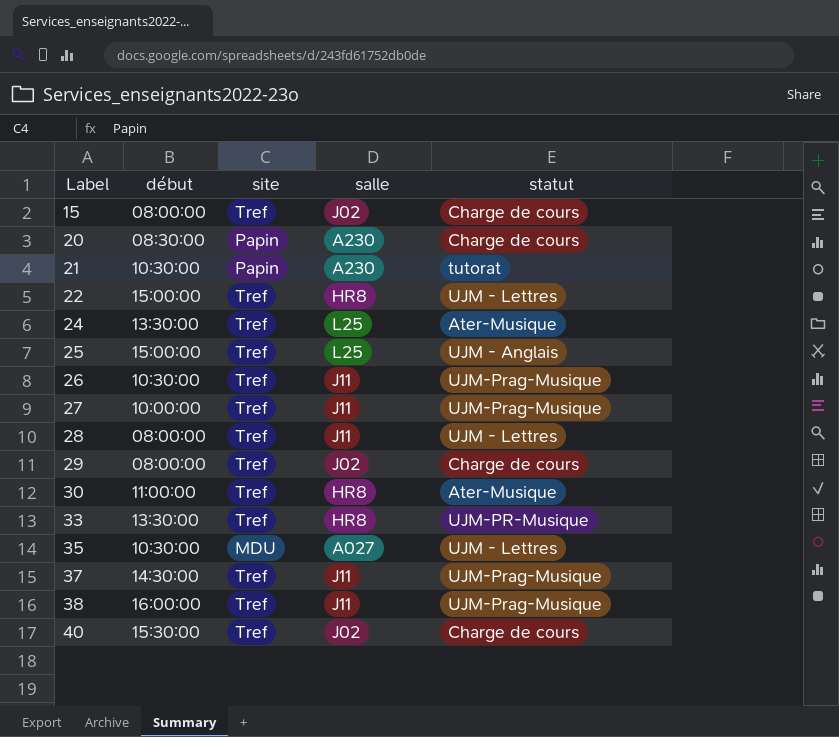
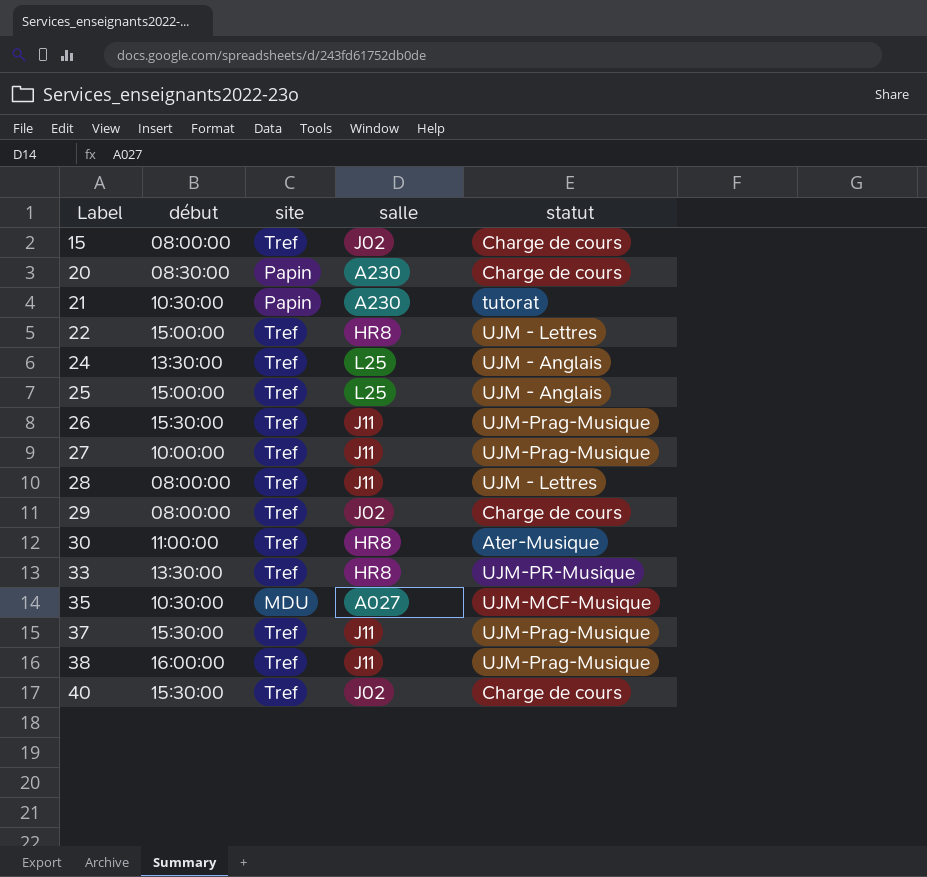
24 | statut: Ater-Musique -> UJM - Anglais
26 | début: 10:30:00 -> 15:30:00
35 | statut: UJM - Lettres -> UJM-MCF-Musique
37 | début: 14:30:00 -> 15:30:00

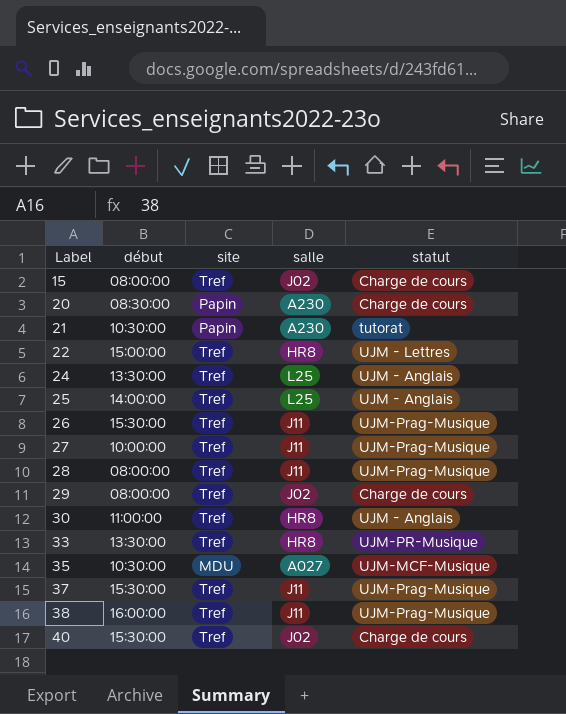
25 | début: 15:00:00 -> 14:00:00
28 | statut: UJM - Lettres -> UJM-Prag-Musique
30 | statut: Ater-Musique -> UJM - Anglais

